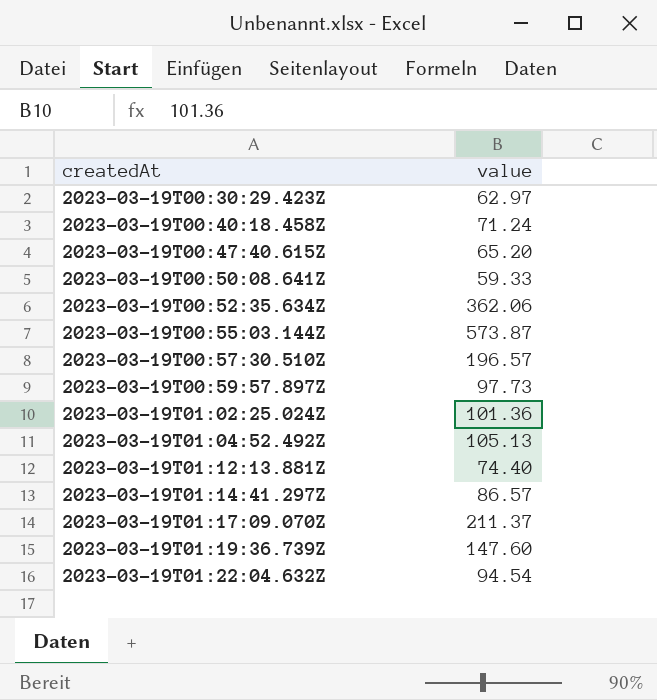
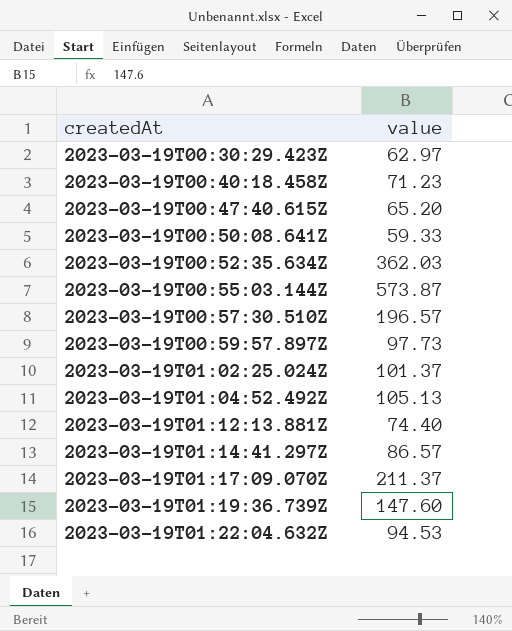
2023-03-19T00:40:18.458Z | value: 71.24 -> 71.23
2023-03-19T00:52:35.634Z | value: 362.06 -> 362.03
2023-03-19T01:02:25.024Z | value: 101.36 -> 101.37
2023-03-19T01:22:04.632Z | value: 94.54 -> 94.53

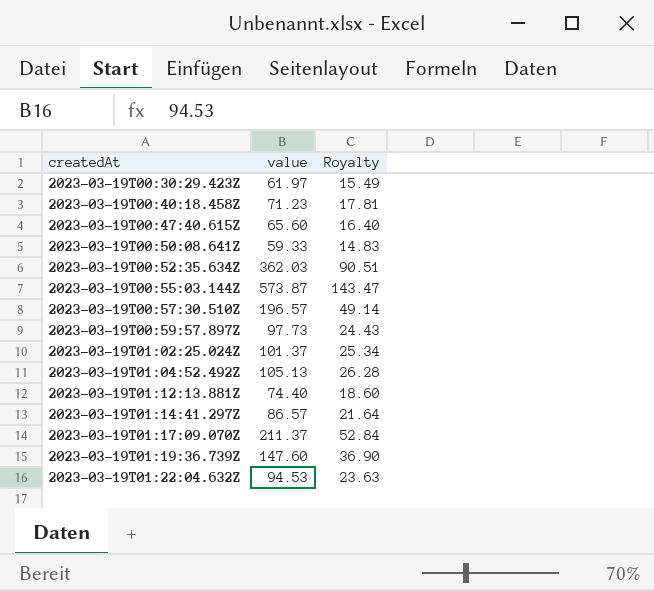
column Royalty | formula: none -> [value] * 0.25
2023-03-19T00:30:29.423Z | value: 62.97 -> 61.97
2023-03-19T00:47:40.615Z | value: 65.20 -> 65.60

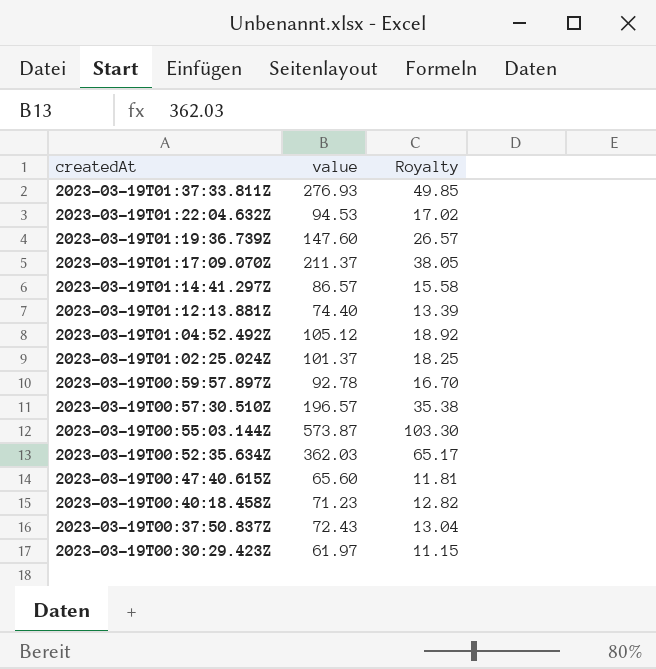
row order: createdAt ascending -> createdAt descending
column Royalty | formula: [value] * 0.25 -> [value] * 0.18
row 2023-03-19T00:50:08.641Z: 59.33 | 14.83 -> none
row 2023-03-19T01:37:33.811Z: none -> 276.93 | 49.85
2023-03-19T01:04:52.492Z | value: 105.13 -> 105.12
2023-03-19T00:59:57.897Z | value: 97.73 -> 92.78
row 2023-03-19T00:37:50.837Z: none -> 72.43 | 13.04

